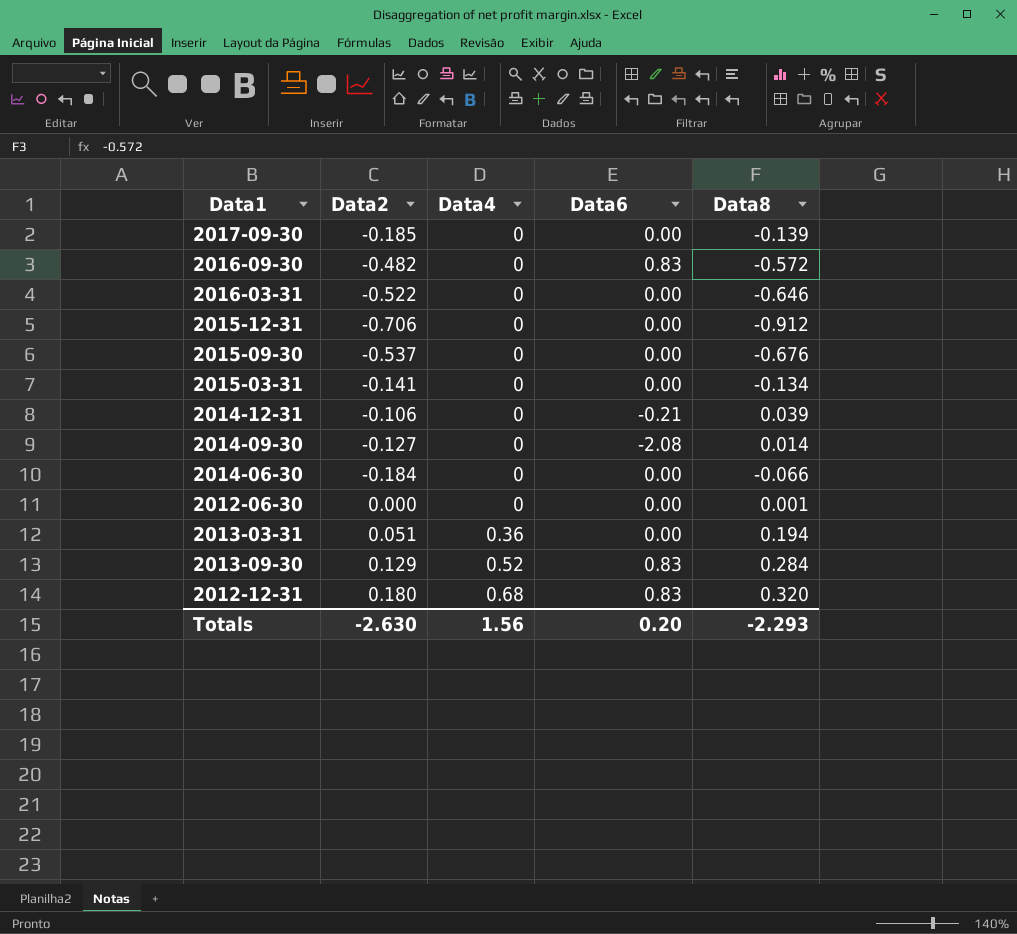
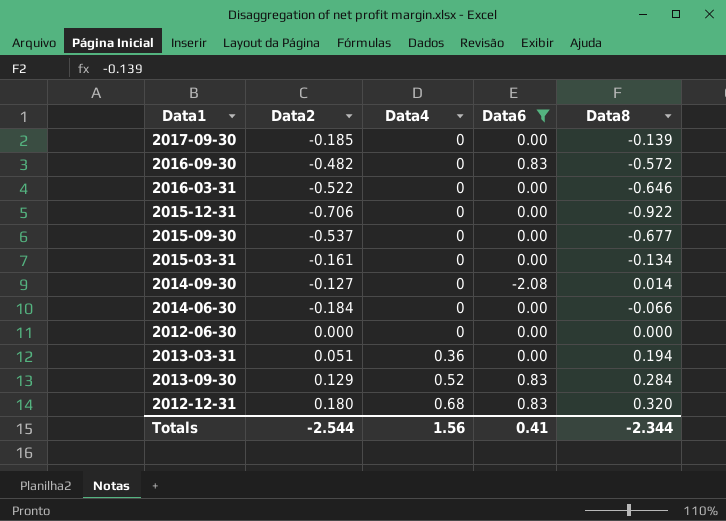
filter: none -> Data6 != -0.21
2015-12-31 | Data8: -0.912 -> -0.922
2015-09-30 | Data8: -0.676 -> -0.677
2015-03-31 | Data2: -0.141 -> -0.161
2012-06-30 | Data8: 0.001 -> 0.000
Totals | Data2: -2.630 -> -2.544
Totals | Data6: 0.20 -> 0.41
Totals | Data8: -2.293 -> -2.344

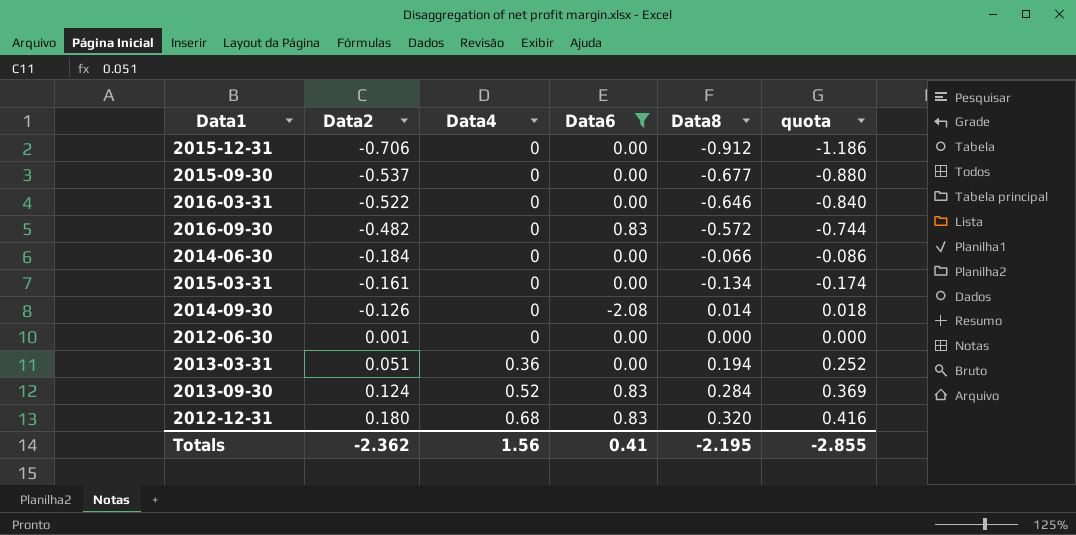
row order: Data4 ascending -> Data2 ascending
column quota | formula: none -> [Data8] * 1.3
row 2017-09-30: -0.185 | 0 | 0.00 | -0.139 -> none
2015-12-31 | Data8: -0.922 -> -0.912
2014-09-30 | Data2: -0.127 -> -0.126
2012-06-30 | Data2: 0.000 -> 0.001
2013-09-30 | Data2: 0.129 -> 0.124
Totals | Data2: -2.544 -> -2.362
Totals | Data8: -2.344 -> -2.195

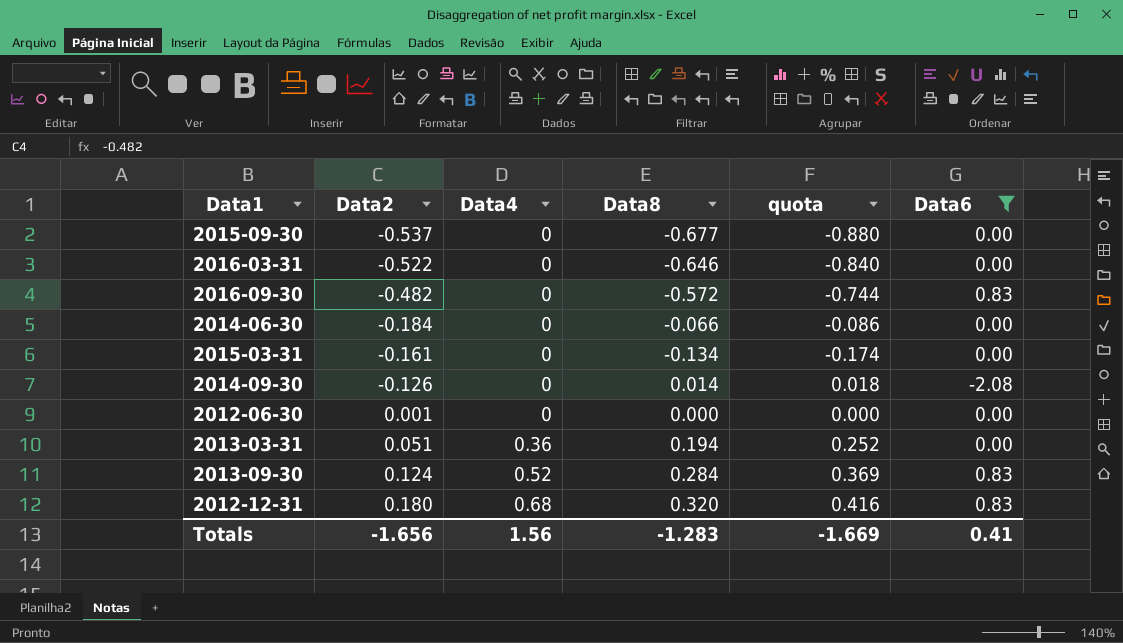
column Data6 | position: 4 -> 6
row 2015-12-31: -0.706 | 0 | 0.00 | -0.912 | -1.186 -> none
Totals | Data2: -2.362 -> -1.656
Totals | Data8: -2.195 -> -1.283
Totals | quota: -2.855 -> -1.669

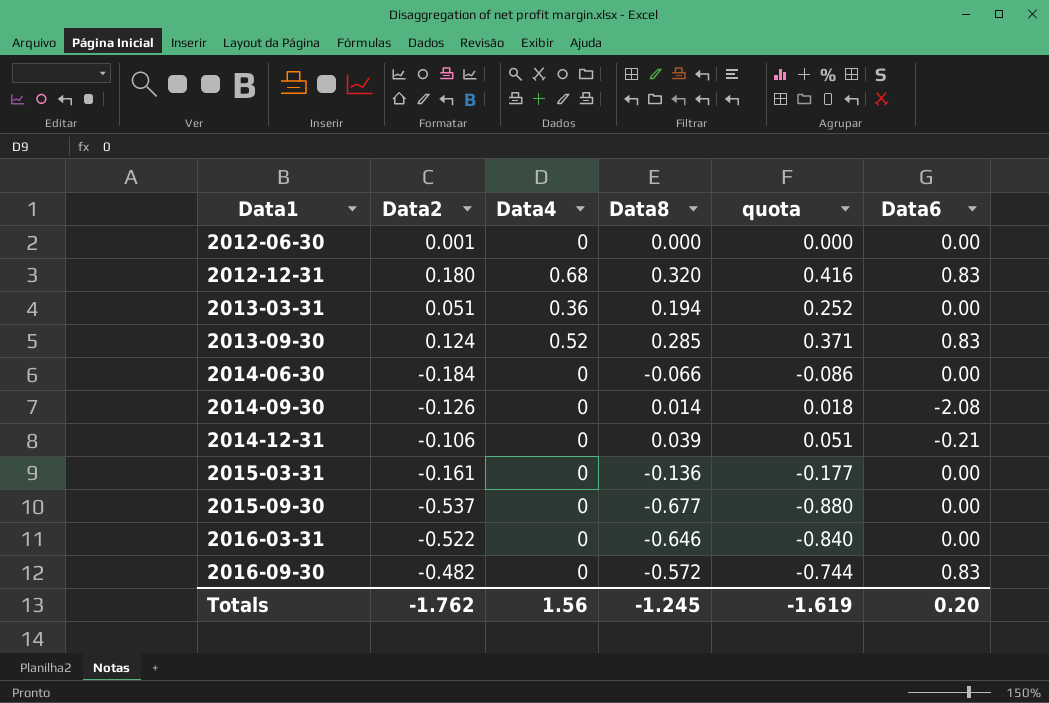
filter: Data6 != -0.21 -> none
row order: Data2 ascending -> Data1 ascending
2013-09-30 | Data8: 0.284 -> 0.285
2013-09-30 | quota: 0.369 -> 0.371
2015-03-31 | Data8: -0.134 -> -0.136
2015-03-31 | quota: -0.174 -> -0.177
Totals | Data2: -1.656 -> -1.762
Totals | Data8: -1.283 -> -1.245
Totals | quota: -1.669 -> -1.619
Totals | Data6: 0.41 -> 0.20

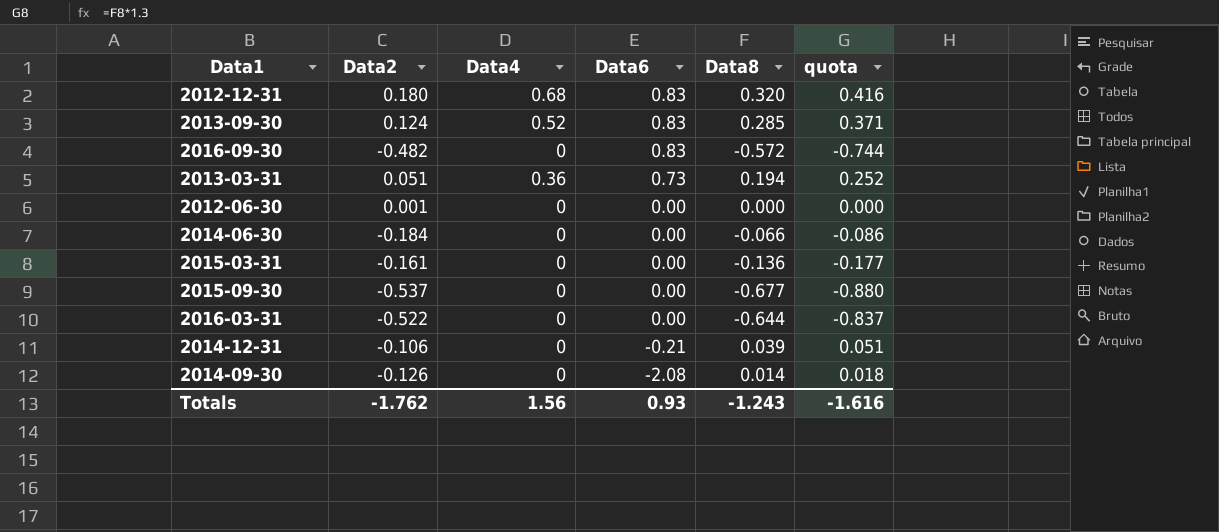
row order: Data1 ascending -> Data6 descending
column Data6 | position: 6 -> 4
2013-03-31 | Data6: 0.00 -> 0.73
2016-03-31 | Data8: -0.646 -> -0.644
2016-03-31 | quota: -0.840 -> -0.837
Totals | Data6: 0.20 -> 0.93
Totals | Data8: -1.245 -> -1.243
Totals | quota: -1.619 -> -1.616

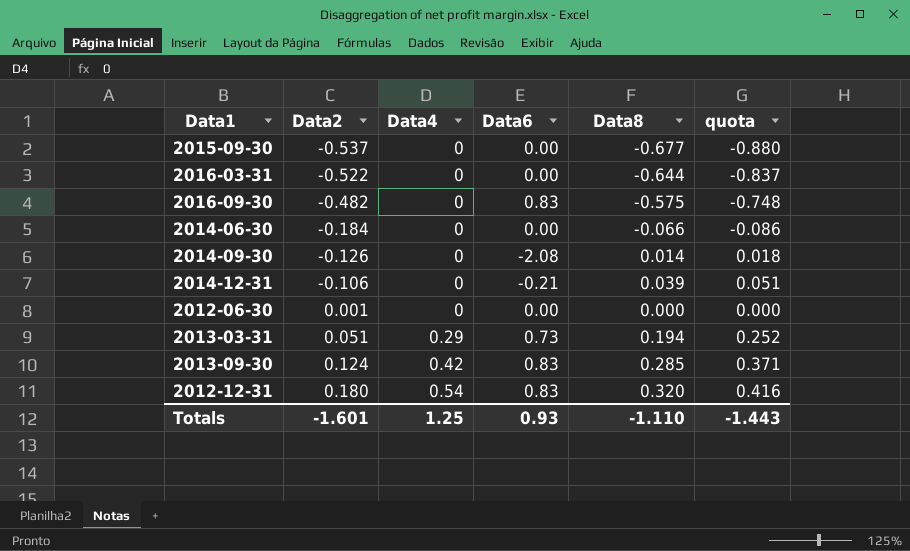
row order: Data6 descending -> Data2 ascending
row 2015-03-31: -0.161 | 0 | 0.00 | -0.136 | -0.177 -> none
2016-09-30 | Data8: -0.572 -> -0.575
2016-09-30 | quota: -0.744 -> -0.748
2013-03-31 | Data4: 0.36 -> 0.29
2013-09-30 | Data4: 0.52 -> 0.42
2012-12-31 | Data4: 0.68 -> 0.54
Totals | Data2: -1.762 -> -1.601
Totals | Data4: 1.56 -> 1.25
Totals | Data8: -1.243 -> -1.110
Totals | quota: -1.616 -> -1.443

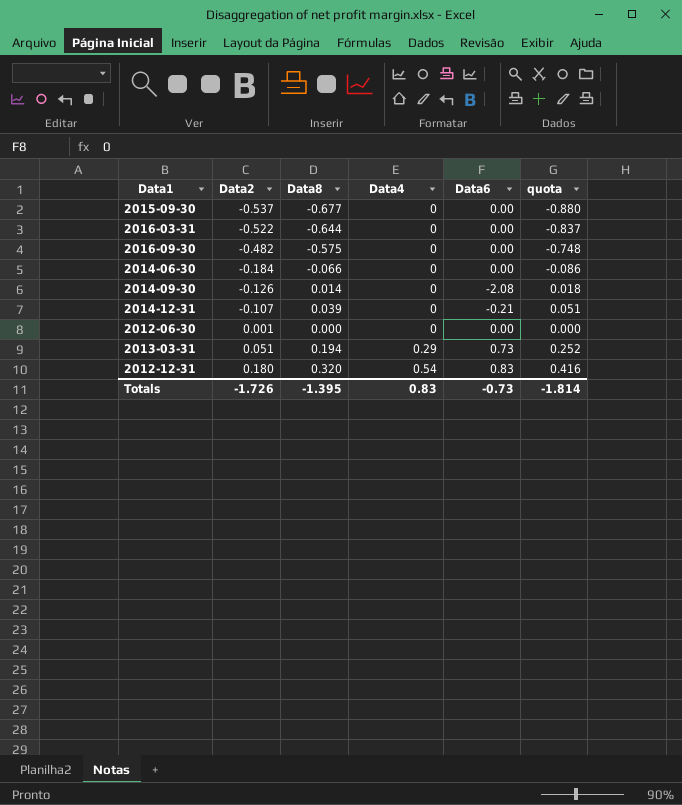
column Data8 | position: 5 -> 3
row 2013-09-30: 0.124 | 0.42 | 0.83 | 0.285 | 0.371 -> none
2016-09-30 | Data6: 0.83 -> 0.00
2014-12-31 | Data2: -0.106 -> -0.107
Totals | Data2: -1.601 -> -1.726
Totals | Data8: -1.110 -> -1.395
Totals | Data4: 1.25 -> 0.83
Totals | Data6: 0.93 -> -0.73
Totals | quota: -1.443 -> -1.814

